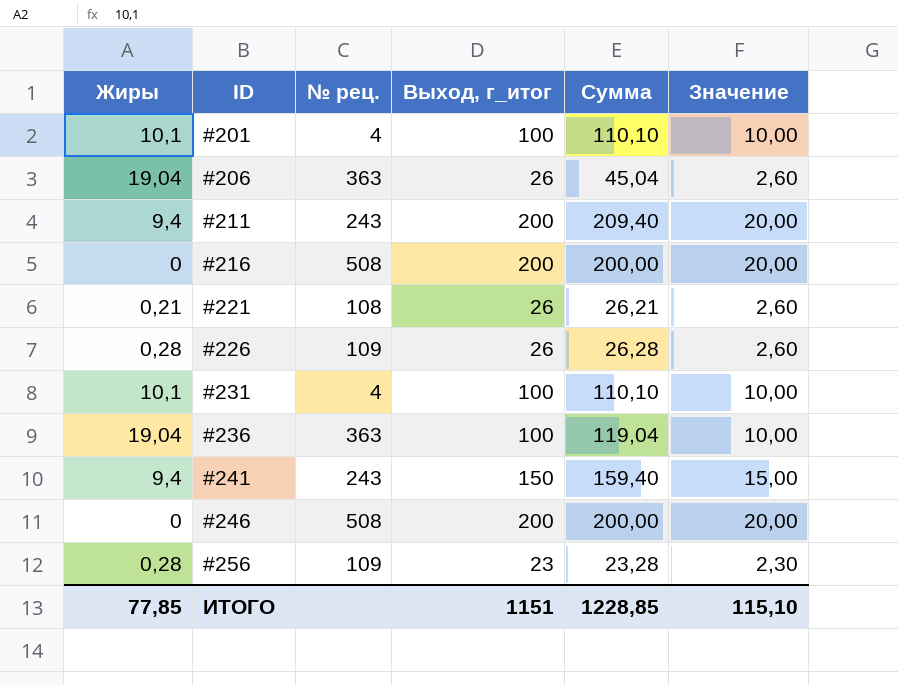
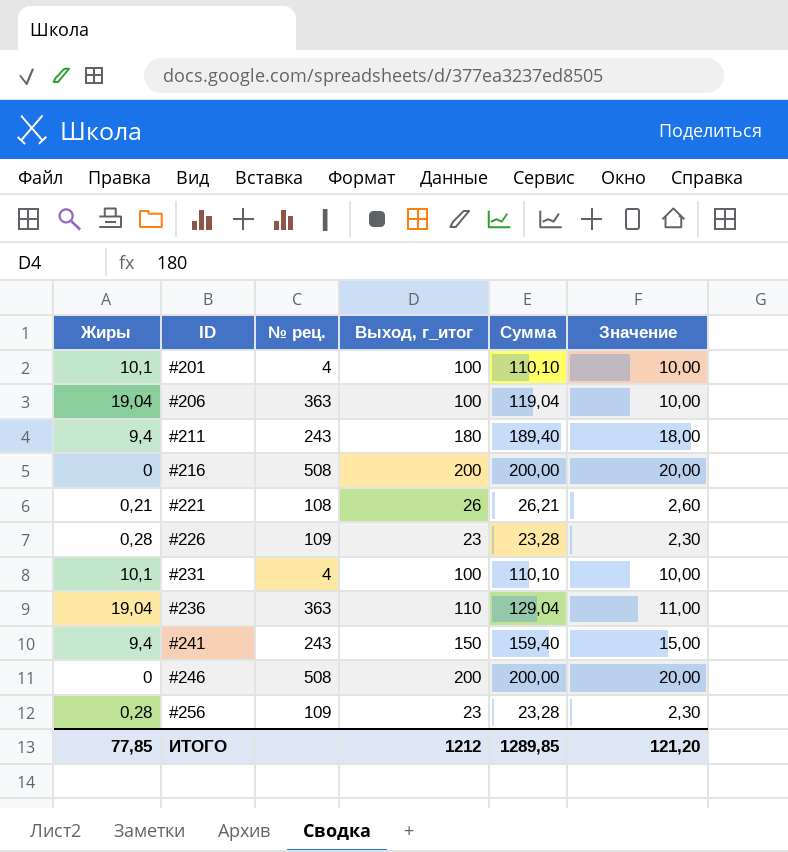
#206 | Выход, г_итог: 26 -> 100
#206 | Сумма: 45,04 -> 119,04
#206 | Значение: 2,60 -> 10,00
#211 | Выход, г_итог: 200 -> 180
#211 | Сумма: 209,40 -> 189,40
#211 | Значение: 20,00 -> 18,00
#226 | Выход, г_итог: 26 -> 23
#226 | Сумма: 26,28 -> 23,28
#226 | Значение: 2,60 -> 2,30
#236 | Выход, г_итог: 100 -> 110
#236 | Сумма: 119,04 -> 129,04
#236 | Значение: 10,00 -> 11,00
ИТОГО | Выход, г_итог: 1151 -> 1212
ИТОГО | Сумма: 1228,85 -> 1289,85
ИТОГО | Значение: 115,10 -> 121,20

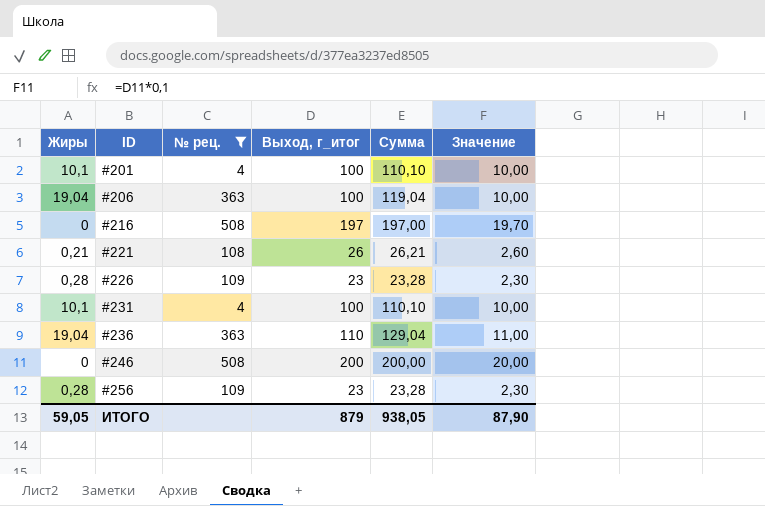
filter: none -> № рец. != 243
#216 | Выход, г_итог: 200 -> 197
#216 | Сумма: 200,00 -> 197,00
#216 | Значение: 20,00 -> 19,70
ИТОГО | Жиры: 77,85 -> 59,05
ИТОГО | Выход, г_итог: 1212 -> 879
ИТОГО | Сумма: 1289,85 -> 938,05
ИТОГО | Значение: 121,20 -> 87,90

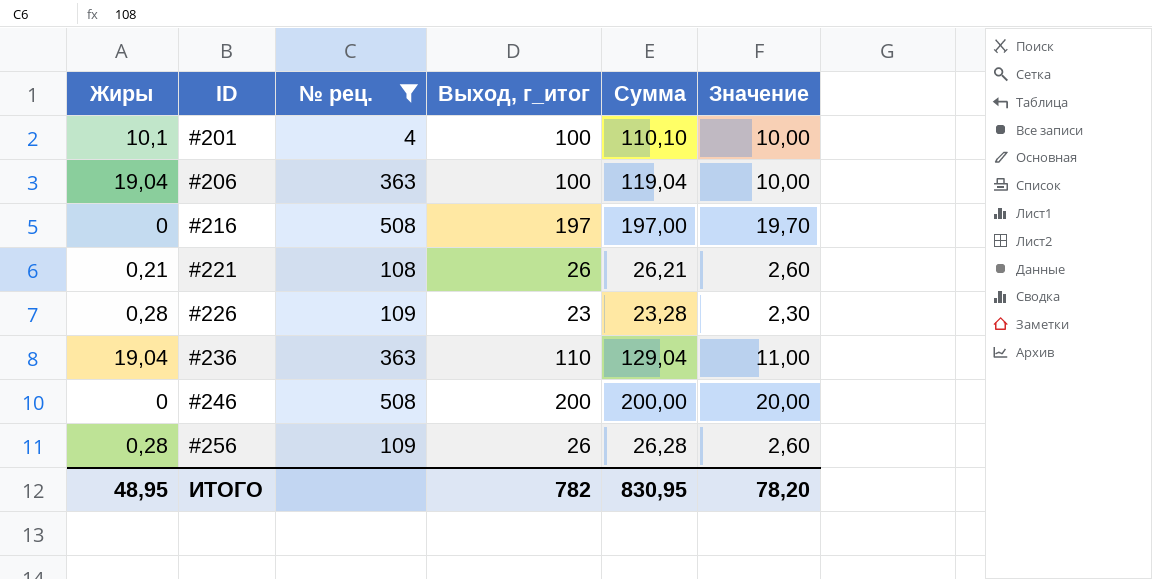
row #231: 10,1 | 4 | 100 | 110,10 | 10,00 -> none
#256 | Выход, г_итог: 23 -> 26
#256 | Сумма: 23,28 -> 26,28
#256 | Значение: 2,30 -> 2,60
ИТОГО | Жиры: 59,05 -> 48,95
ИТОГО | Выход, г_итог: 879 -> 782
ИТОГО | Сумма: 938,05 -> 830,95
ИТОГО | Значение: 87,90 -> 78,20

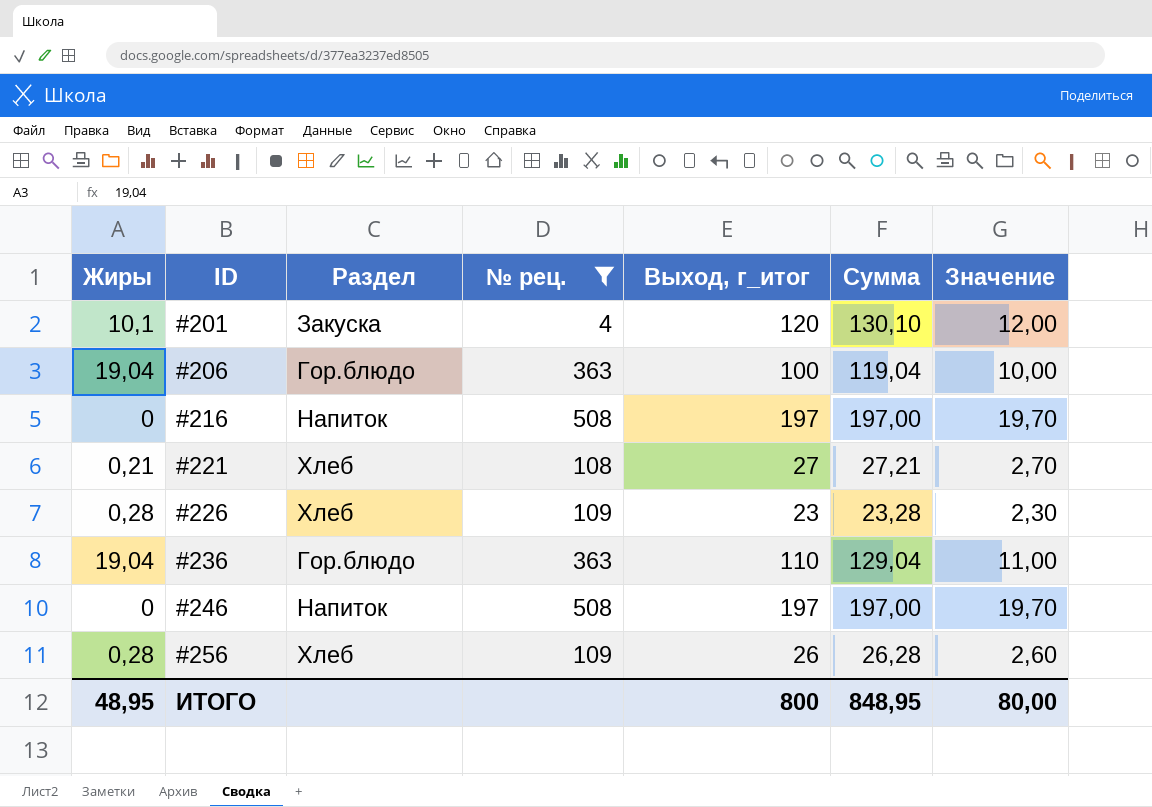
column Раздел | position: none -> 3
#201 | Выход, г_итог: 100 -> 120
#201 | Сумма: 110,10 -> 130,10
#201 | Значение: 10,00 -> 12,00
#221 | Выход, г_итог: 26 -> 27
#221 | Сумма: 26,21 -> 27,21
#221 | Значение: 2,60 -> 2,70
#246 | Выход, г_итог: 200 -> 197
#246 | Сумма: 200,00 -> 197,00
#246 | Значение: 20,00 -> 19,70
ИТОГО | Выход, г_итог: 782 -> 800
ИТОГО | Сумма: 830,95 -> 848,95
ИТОГО | Значение: 78,20 -> 80,00

